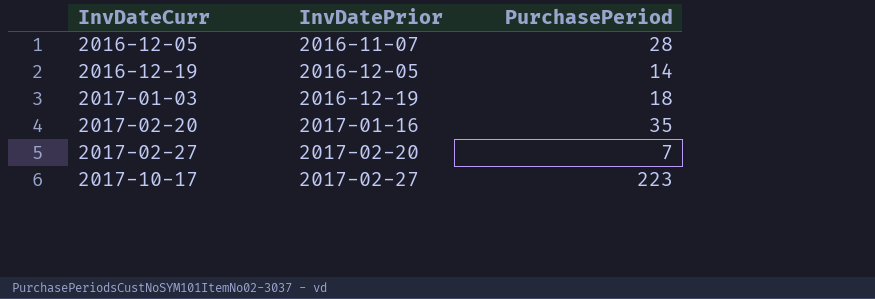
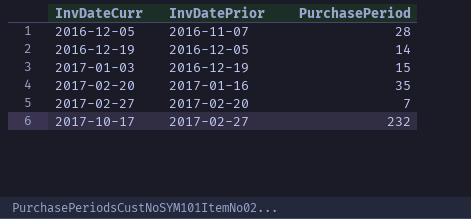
2017-01-03 | PurchasePeriod: 18 -> 15
2017-10-17 | PurchasePeriod: 223 -> 232

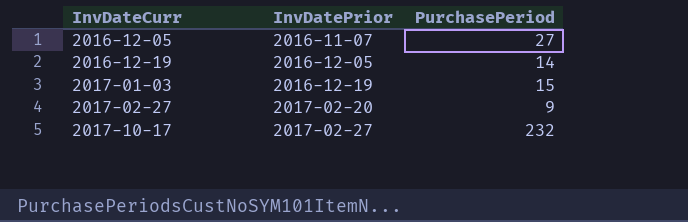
row 2017-02-20: 2017-01-16 | 35 -> none
2016-12-05 | PurchasePeriod: 28 -> 27
2017-02-27 | PurchasePeriod: 7 -> 9

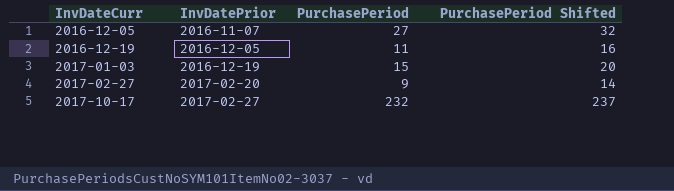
column PurchasePeriod Shifted | formula: none -> [PurchasePeriod] + 5
2016-12-19 | PurchasePeriod: 14 -> 11

